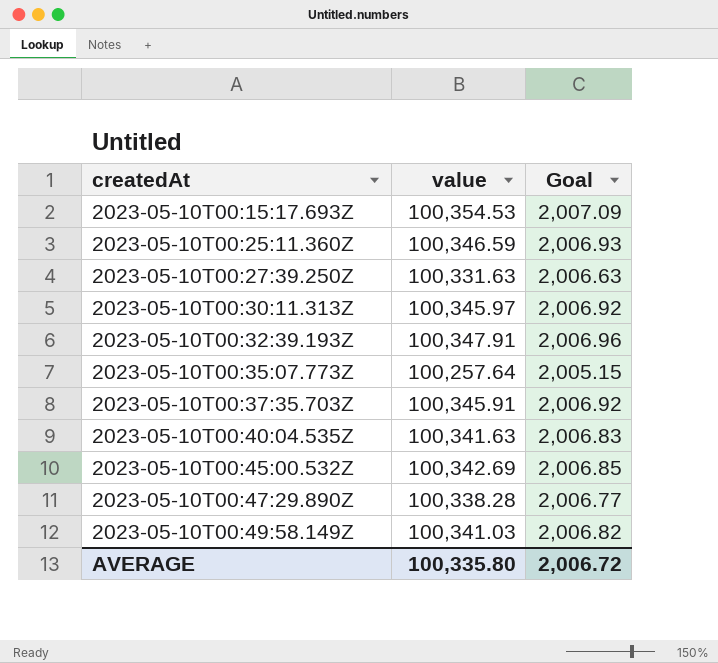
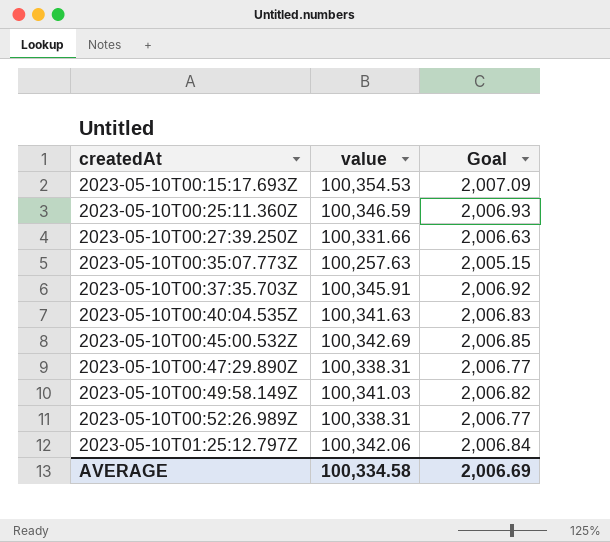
row 2023-05-10T00:30:11.313Z: 100,345.97 | 2,006.92 -> none
row 2023-05-10T00:32:39.193Z: 100,347.91 | 2,006.96 -> none
2023-05-10T00:27:39.250Z | value: 100,331.63 -> 100,331.66
2023-05-10T00:35:07.773Z | value: 100,257.64 -> 100,257.63
2023-05-10T00:47:29.890Z | value: 100,338.28 -> 100,338.31
row 2023-05-10T00:52:26.989Z: none -> 100,338.31 | 2,006.77
row 2023-05-10T01:25:12.797Z: none -> 100,342.06 | 2,006.84
AVERAGE | value: 100,335.80 -> 100,334.58
AVERAGE | Goal: 2,006.72 -> 2,006.69

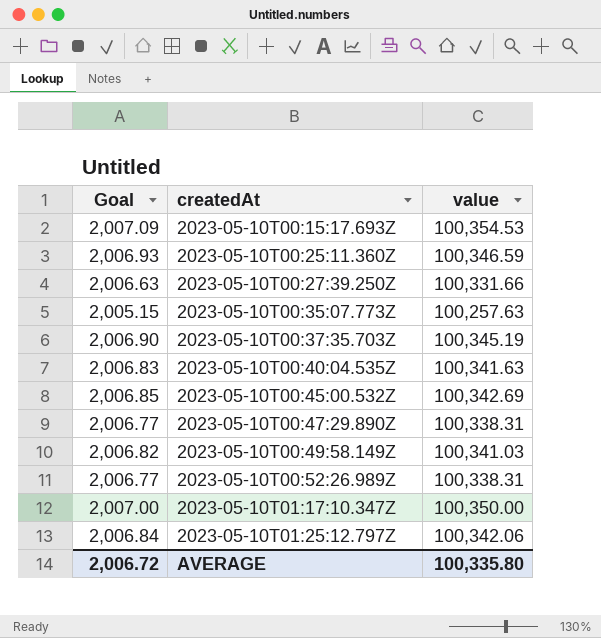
column Goal | position: 3 -> 1
2023-05-10T00:37:35.703Z | Goal: 2,006.92 -> 2,006.90
2023-05-10T00:37:35.703Z | value: 100,345.91 -> 100,345.19
row 2023-05-10T01:17:10.347Z: none -> 2,007.00 | 100,350.00
AVERAGE | Goal: 2,006.69 -> 2,006.72
AVERAGE | value: 100,334.58 -> 100,335.80

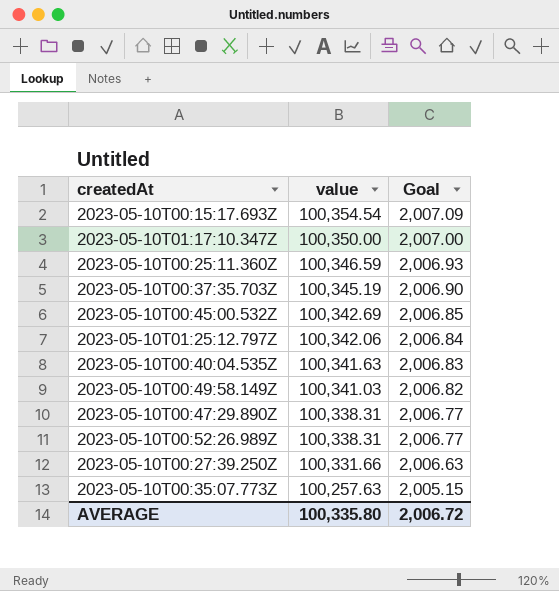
row order: createdAt ascending -> value descending
column Goal | position: 1 -> 3
2023-05-10T00:15:17.693Z | value: 100,354.53 -> 100,354.54

